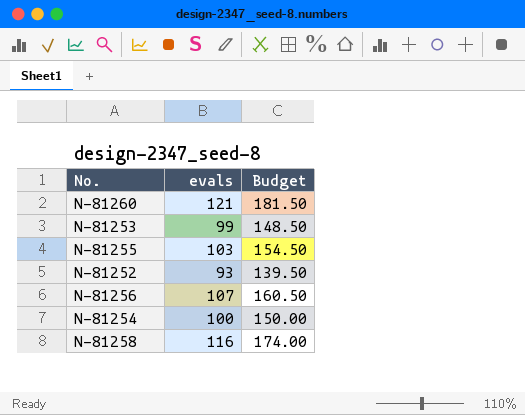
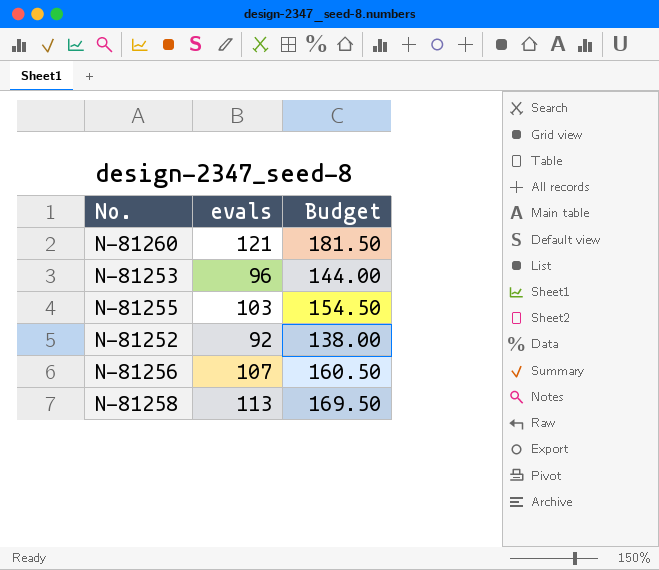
row N-81254: 100 | 150.00 -> none
N-81253 | evals: 99 -> 96
N-81253 | Budget: 148.50 -> 144.00
N-81252 | evals: 93 -> 92
N-81252 | Budget: 139.50 -> 138.00
N-81258 | evals: 116 -> 113
N-81258 | Budget: 174.00 -> 169.50

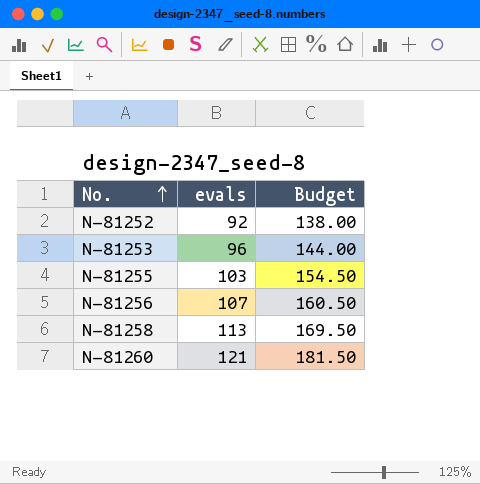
row order: none -> No. ascending

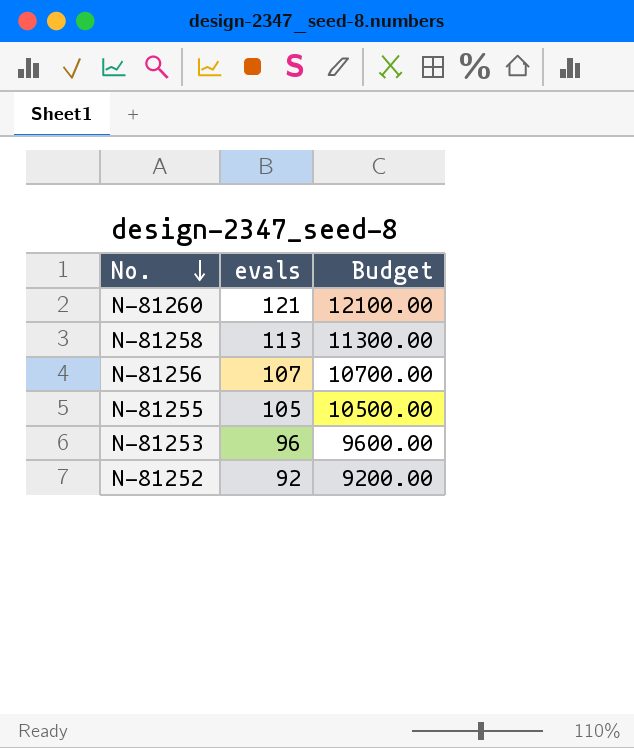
row order: No. ascending -> No. descending
column Budget | formula: [evals] * 1.5 -> [evals] * 100
N-81255 | evals: 103 -> 105

